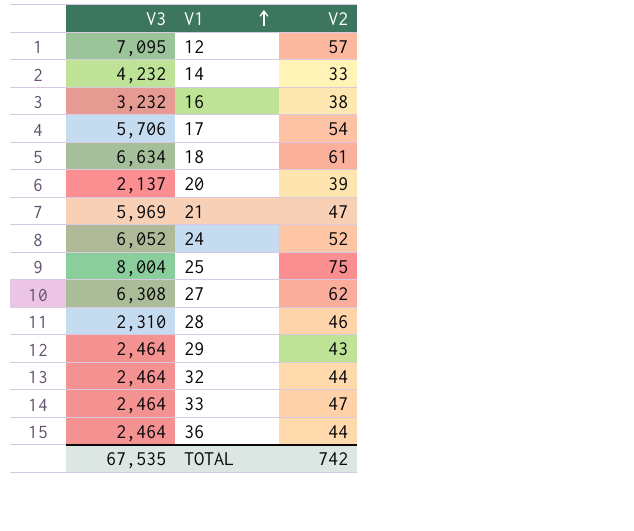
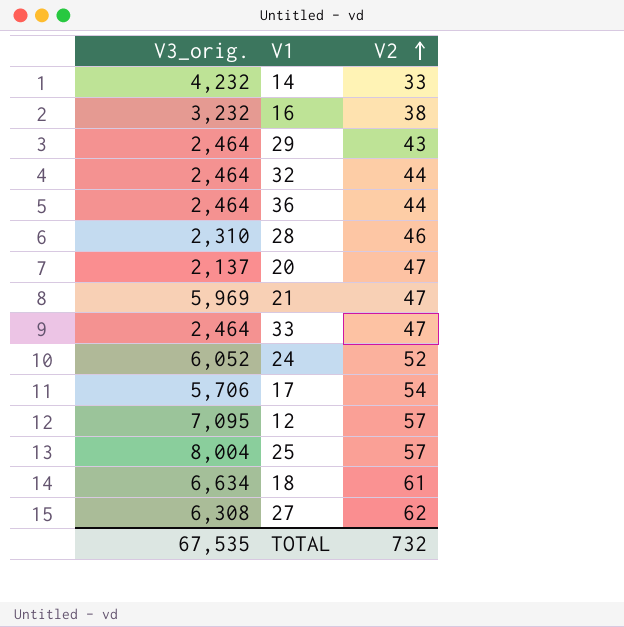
row order: V1 ascending -> V2 ascending
column name: V3 -> V3_orig.
20 | V2: 39 -> 47
25 | V2: 75 -> 57
TOTAL | V2: 742 -> 732

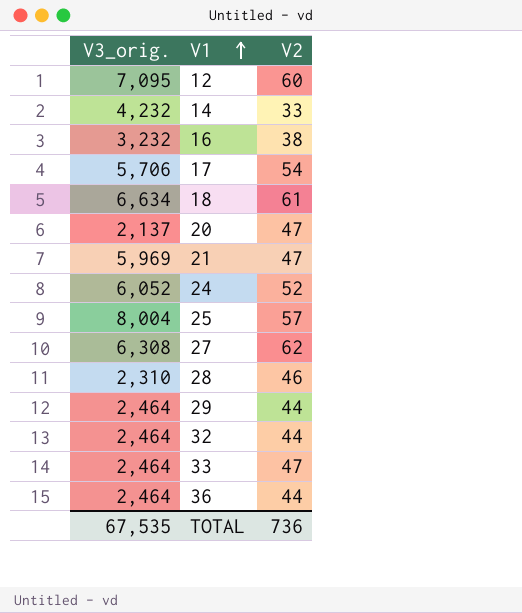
row order: V2 ascending -> V1 ascending
12 | V2: 57 -> 60
29 | V2: 43 -> 44
TOTAL | V2: 732 -> 736

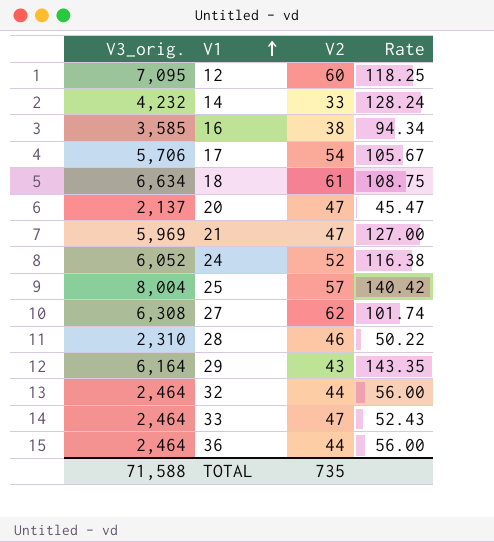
column Rate | formula: none -> [V3_orig.] / [V2]
16 | V3_orig.: 3,232 -> 3,585
29 | V3_orig.: 2,464 -> 6,164
29 | V2: 44 -> 43
TOTAL | V3_orig.: 67,535 -> 71,588
TOTAL | V2: 736 -> 735

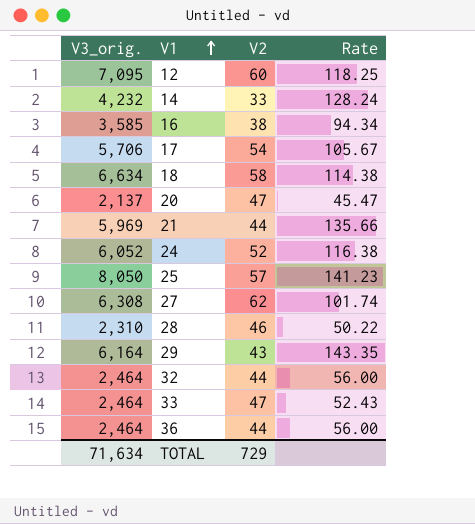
18 | V2: 61 -> 58
18 | Rate: 108.75 -> 114.38
21 | V2: 47 -> 44
21 | Rate: 127.00 -> 135.66
25 | V3_orig.: 8,004 -> 8,050
25 | Rate: 140.42 -> 141.23
TOTAL | V3_orig.: 71,588 -> 71,634
TOTAL | V2: 735 -> 729

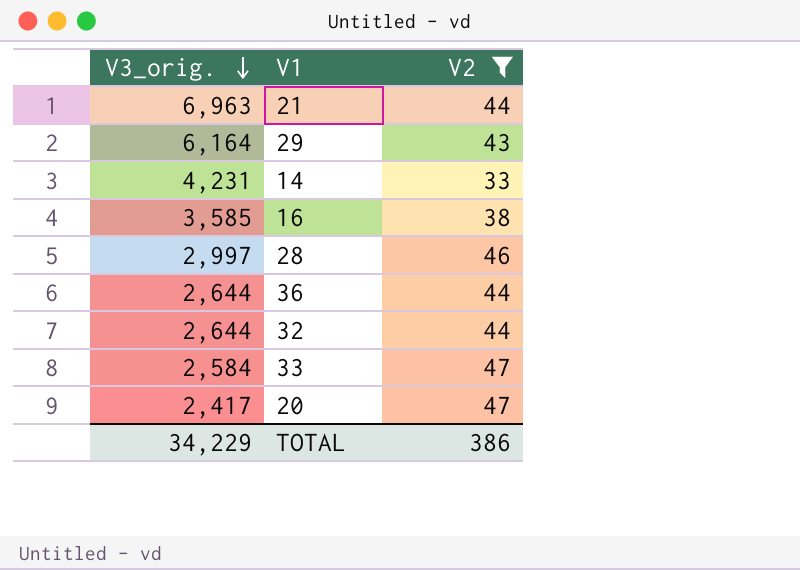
filter: none -> V2 <= 47
row order: V1 ascending -> V3_orig. descending
column Rate | formula: [V3_orig.] / [V2] -> none
21 | V3_orig.: 5,969 -> 6,963
14 | V3_orig.: 4,232 -> 4,231
28 | V3_orig.: 2,310 -> 2,997
36 | V3_orig.: 2,464 -> 2,644
32 | V3_orig.: 2,464 -> 2,644
33 | V3_orig.: 2,464 -> 2,584
20 | V3_orig.: 2,137 -> 2,417
TOTAL | V3_orig.: 71,634 -> 34,229
TOTAL | V2: 729 -> 386

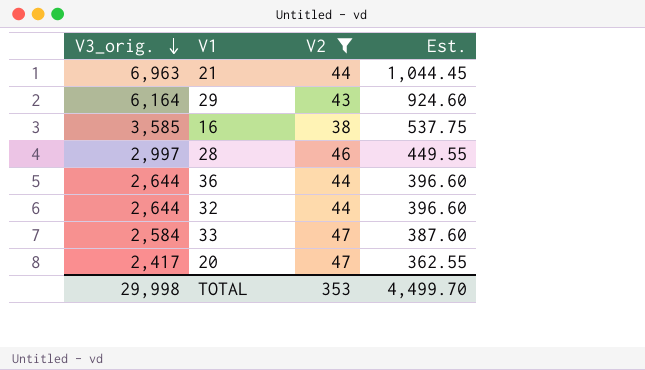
column Est. | formula: none -> [V3_orig.] * 0.15
row 14: 4,231 | 33 -> none
TOTAL | V3_orig.: 34,229 -> 29,998
TOTAL | V2: 386 -> 353

